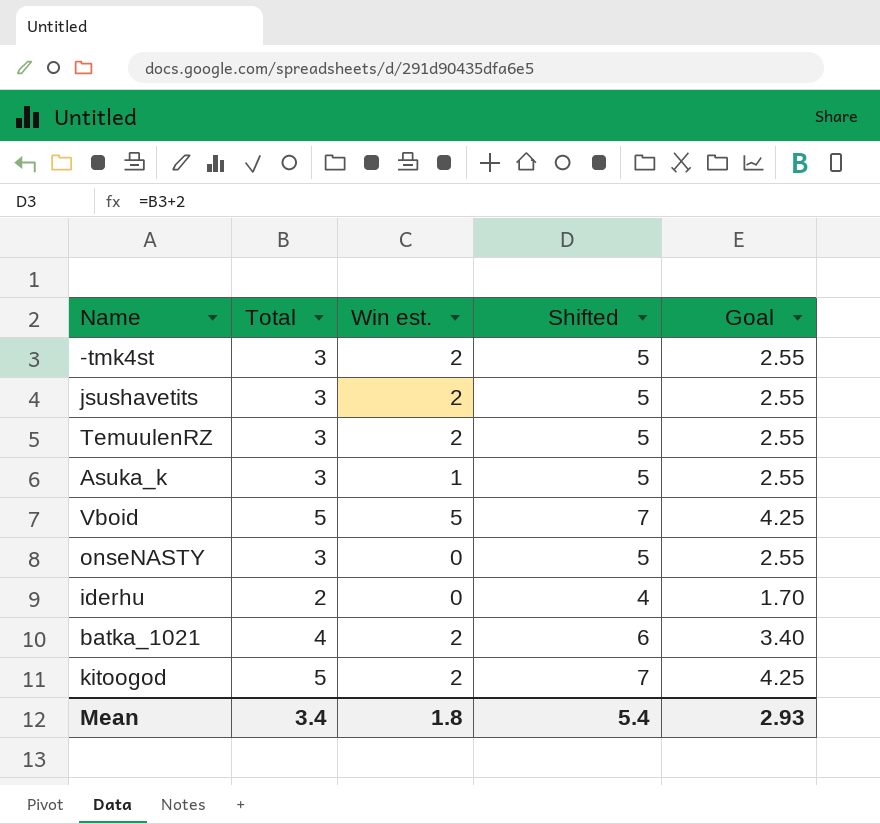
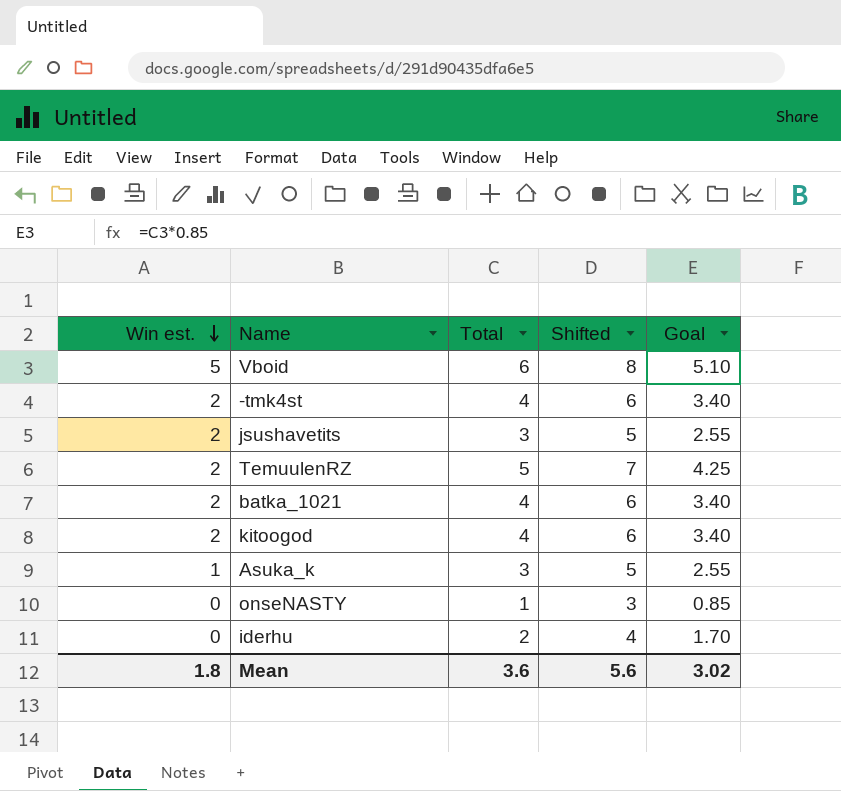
row order: none -> Win est. descending
column Win est. | position: 3 -> 1
Vboid | Total: 5 -> 6
Vboid | Shifted: 7 -> 8
Vboid | Goal: 4.25 -> 5.10
-tmk4st | Total: 3 -> 4
-tmk4st | Shifted: 5 -> 6
-tmk4st | Goal: 2.55 -> 3.40
TemuulenRZ | Total: 3 -> 5
TemuulenRZ | Shifted: 5 -> 7
TemuulenRZ | Goal: 2.55 -> 4.25
kitoogod | Total: 5 -> 4
kitoogod | Shifted: 7 -> 6
kitoogod | Goal: 4.25 -> 3.40
onseNASTY | Total: 3 -> 1
onseNASTY | Shifted: 5 -> 3
onseNASTY | Goal: 2.55 -> 0.85
Mean | Total: 3.4 -> 3.6
Mean | Shifted: 5.4 -> 5.6
Mean | Goal: 2.93 -> 3.02

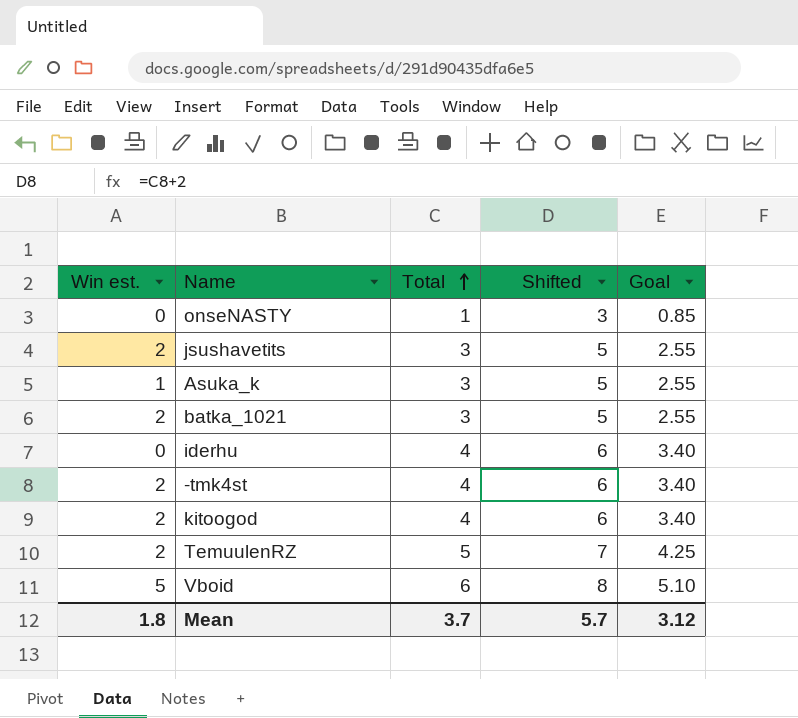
row order: Win est. descending -> Total ascending
batka_1021 | Total: 4 -> 3
batka_1021 | Shifted: 6 -> 5
batka_1021 | Goal: 3.40 -> 2.55
iderhu | Total: 2 -> 4
iderhu | Shifted: 4 -> 6
iderhu | Goal: 1.70 -> 3.40
Mean | Total: 3.6 -> 3.7
Mean | Shifted: 5.6 -> 5.7
Mean | Goal: 3.02 -> 3.12

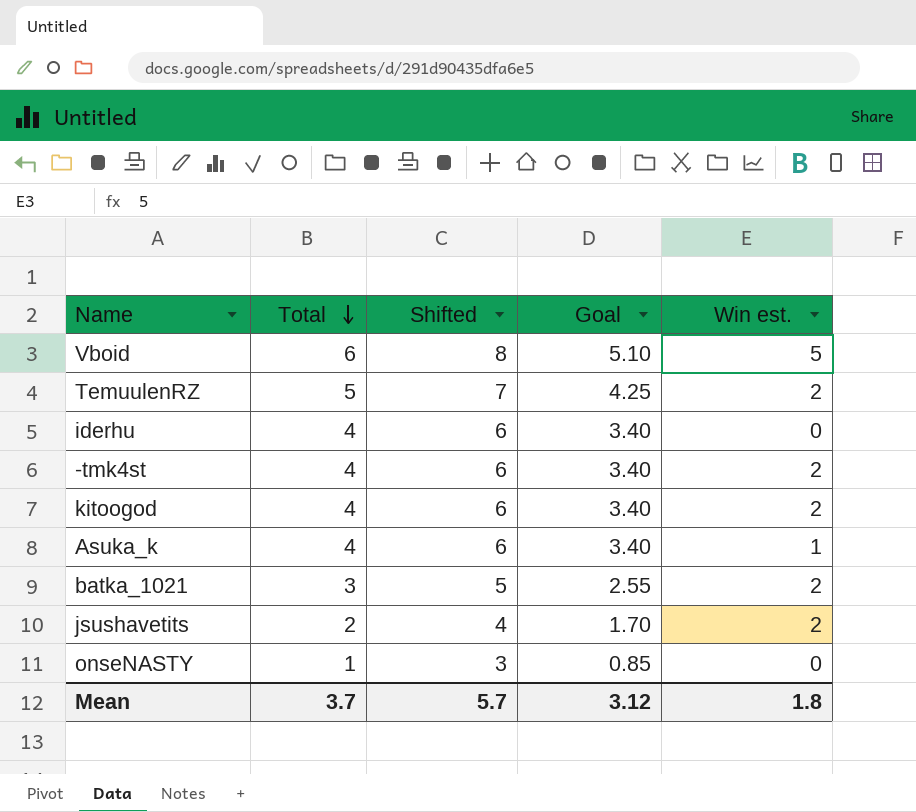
row order: Total ascending -> Total descending
column Win est. | position: 1 -> 5
Asuka_k | Total: 3 -> 4
Asuka_k | Shifted: 5 -> 6
Asuka_k | Goal: 2.55 -> 3.40
jsushavetits | Total: 3 -> 2
jsushavetits | Shifted: 5 -> 4
jsushavetits | Goal: 2.55 -> 1.70

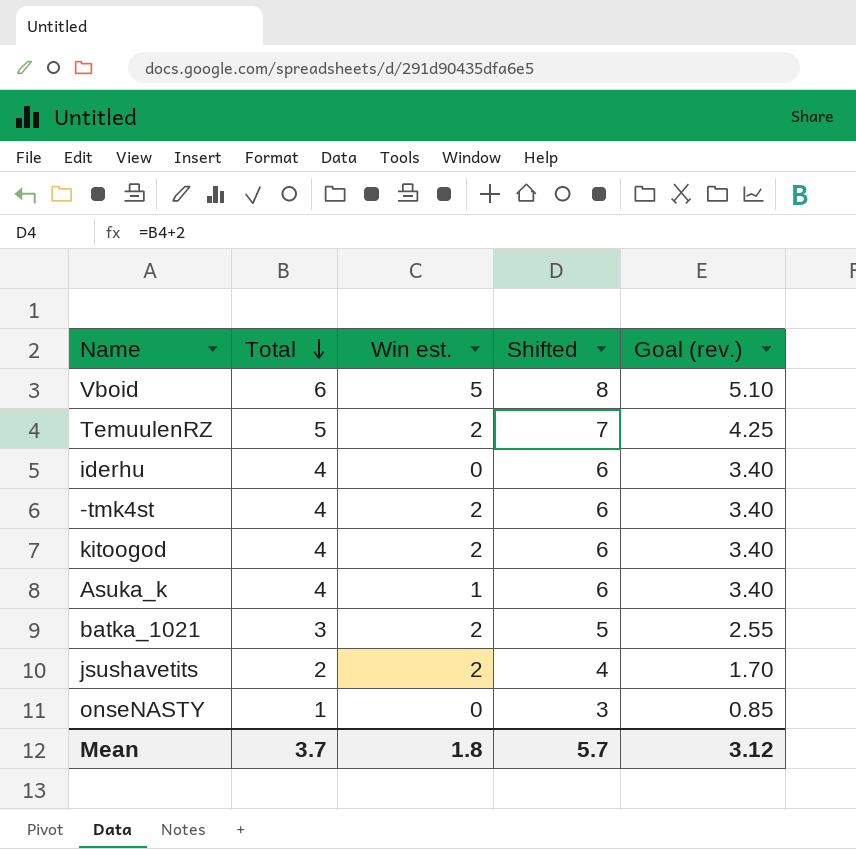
column Win est. | position: 5 -> 3
column name: Goal -> Goal (rev.)

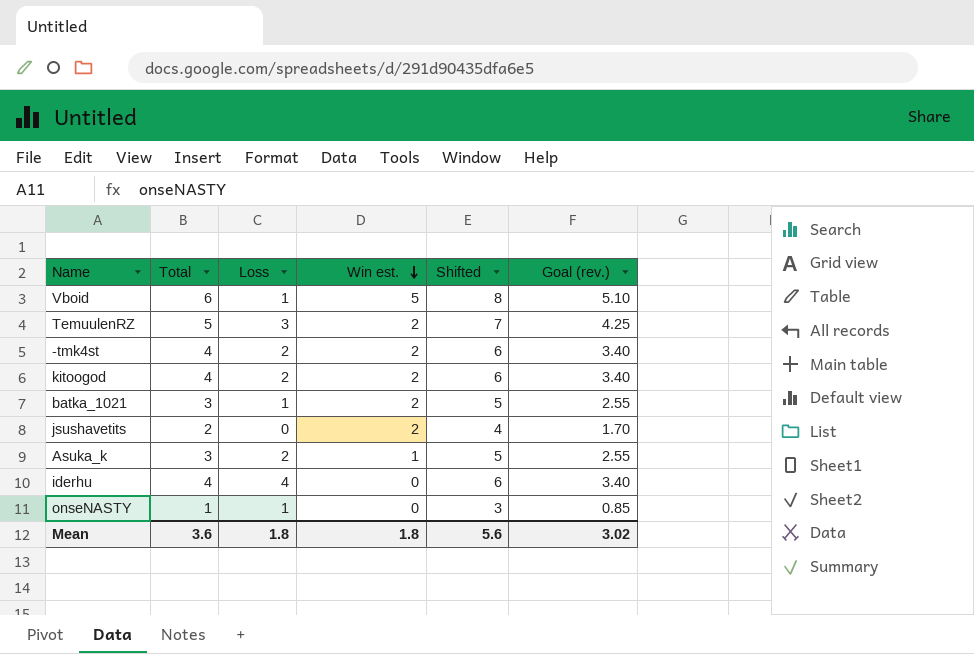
row order: Total descending -> Win est. descending
column Loss | formula: none -> [Total] - [Win est.]
Asuka_k | Total: 4 -> 3
Asuka_k | Shifted: 6 -> 5
Asuka_k | Goal (rev.): 3.40 -> 2.55
Mean | Total: 3.7 -> 3.6
Mean | Shifted: 5.7 -> 5.6
Mean | Goal (rev.): 3.12 -> 3.02

